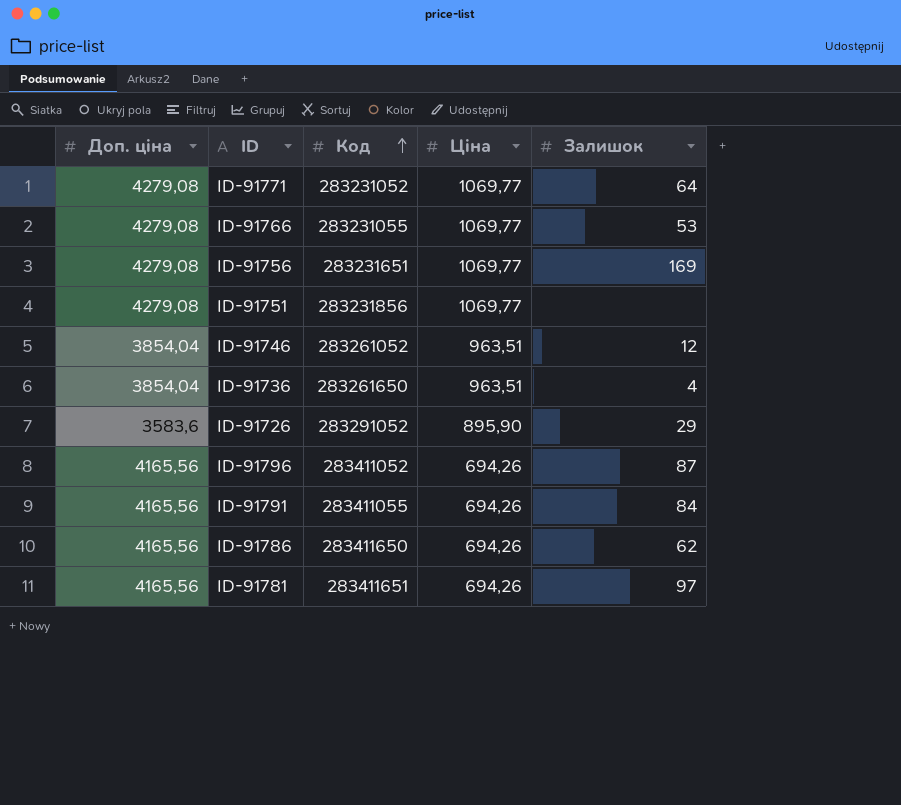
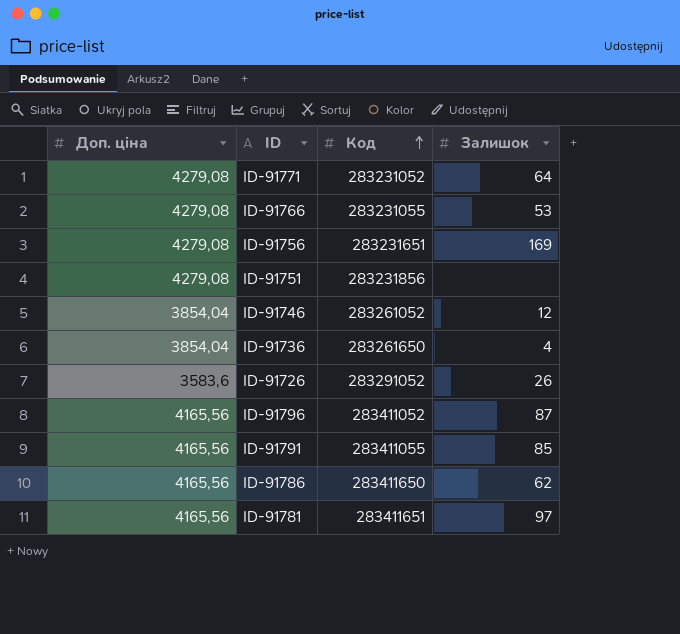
column Ціна | position: 4 -> none
ID-91726 | Залишок: 29 -> 26
ID-91791 | Залишок: 84 -> 85

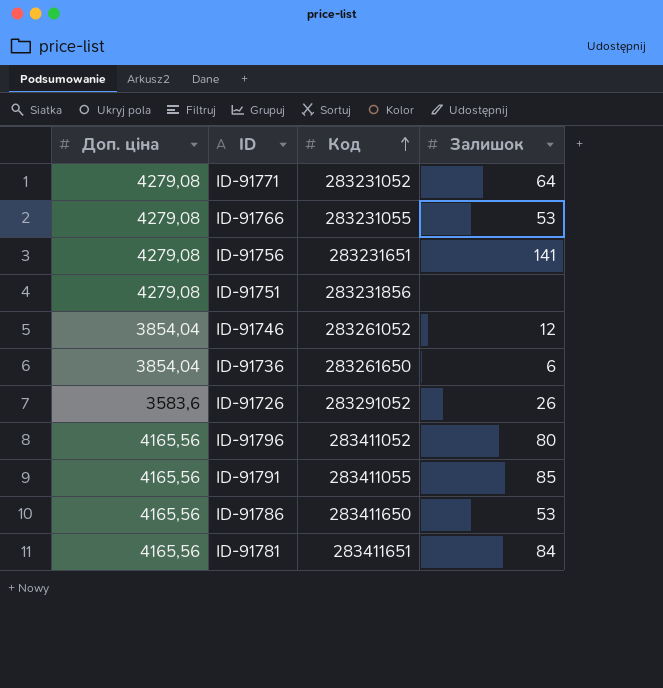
ID-91756 | Залишок: 169 -> 141
ID-91736 | Залишок: 4 -> 6
ID-91796 | Залишок: 87 -> 80
ID-91786 | Залишок: 62 -> 53
ID-91781 | Залишок: 97 -> 84

